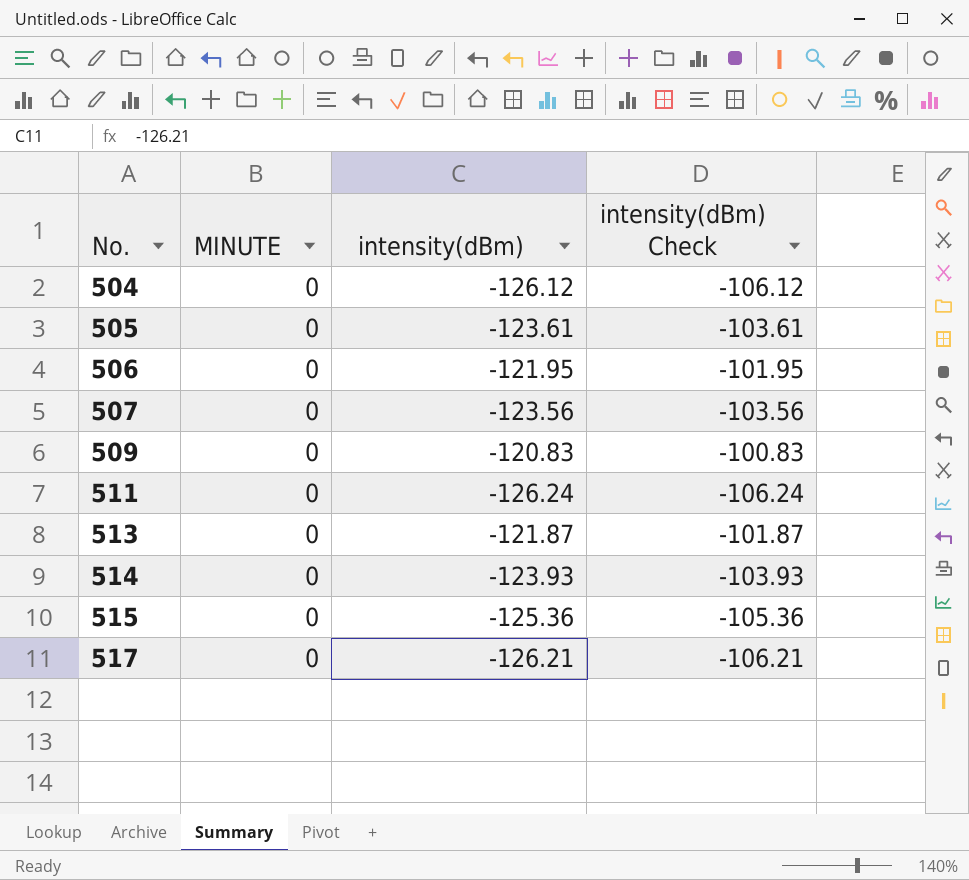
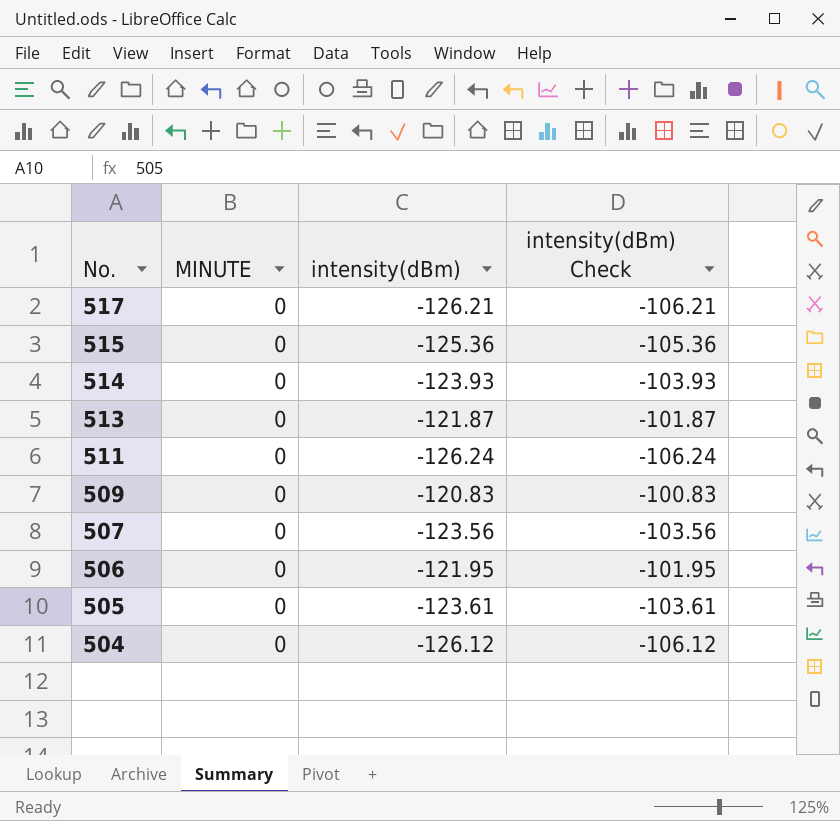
row order: No. ascending -> No. descending

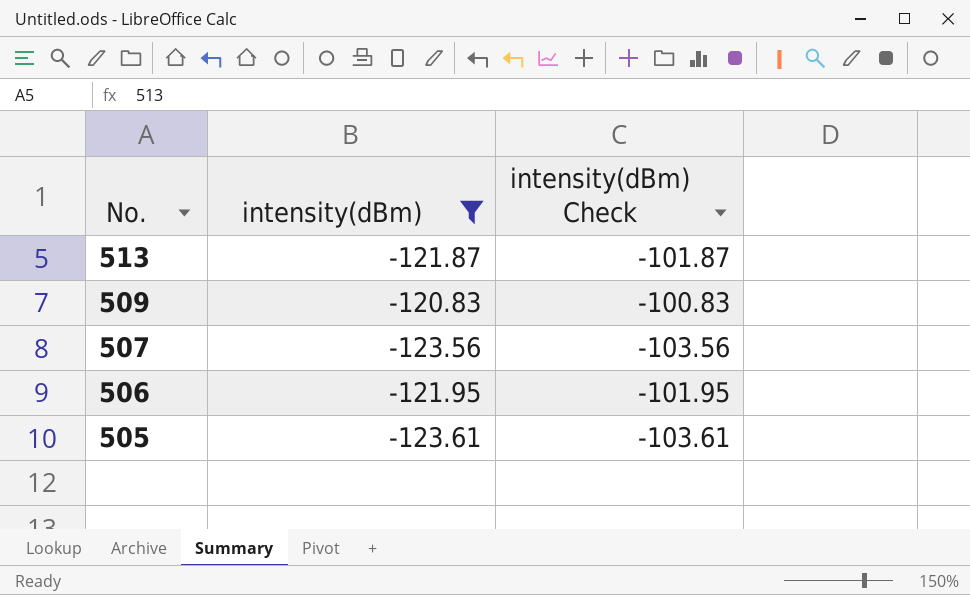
filter: none -> intensity(dBm) >= -123.61
column MINUTE | position: 2 -> none

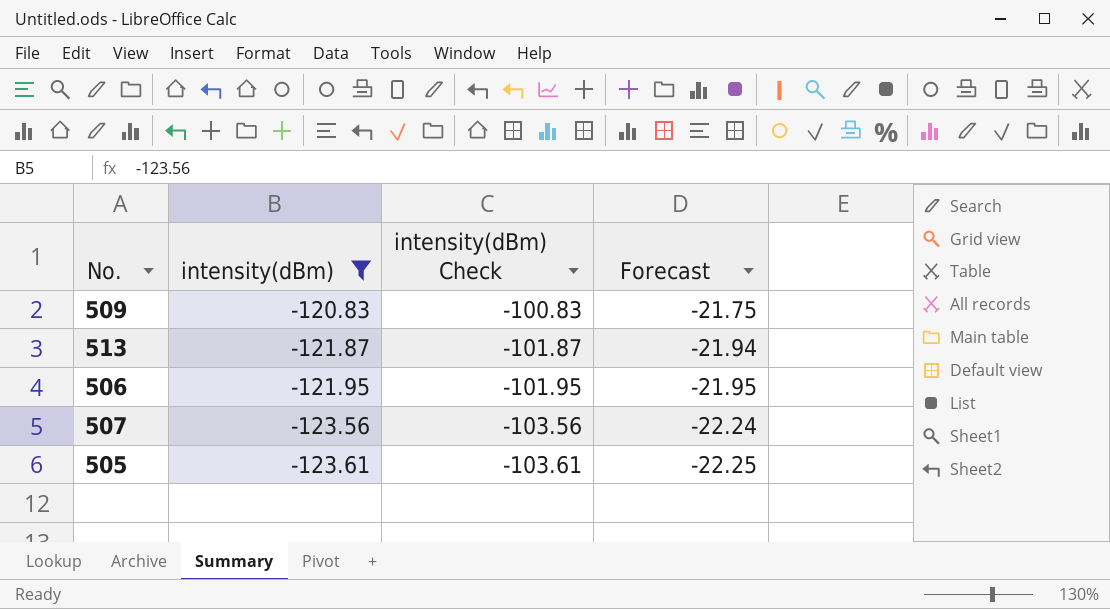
row order: No. descending -> intensity(dBm) descending
column Forecast | formula: none -> [intensity(dBm)] * 0.18

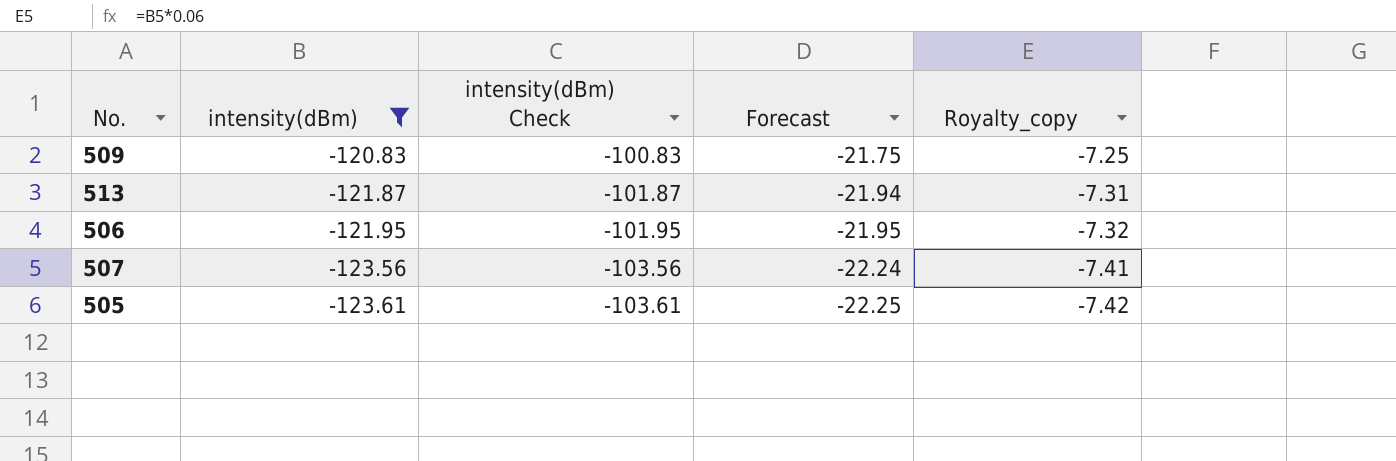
column Royalty_copy | formula: none -> [intensity(dBm)] * 0.06

